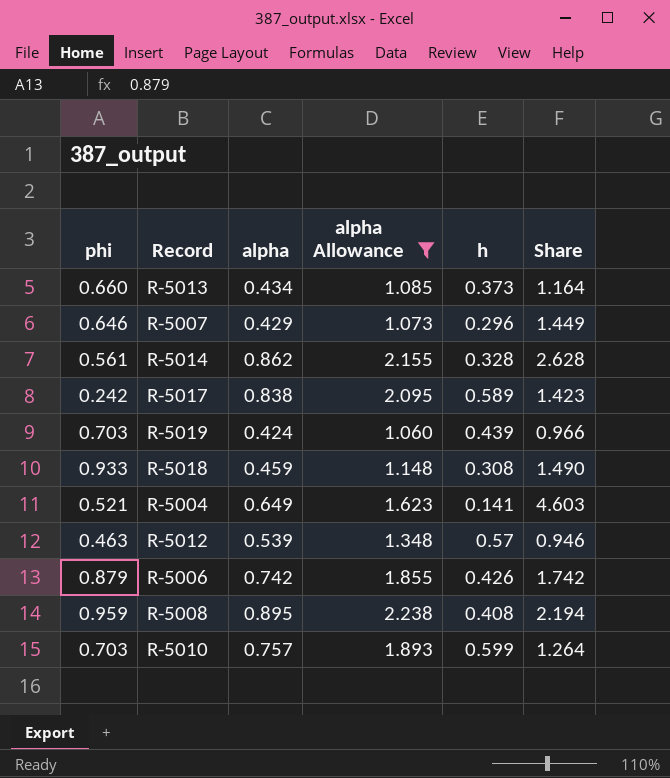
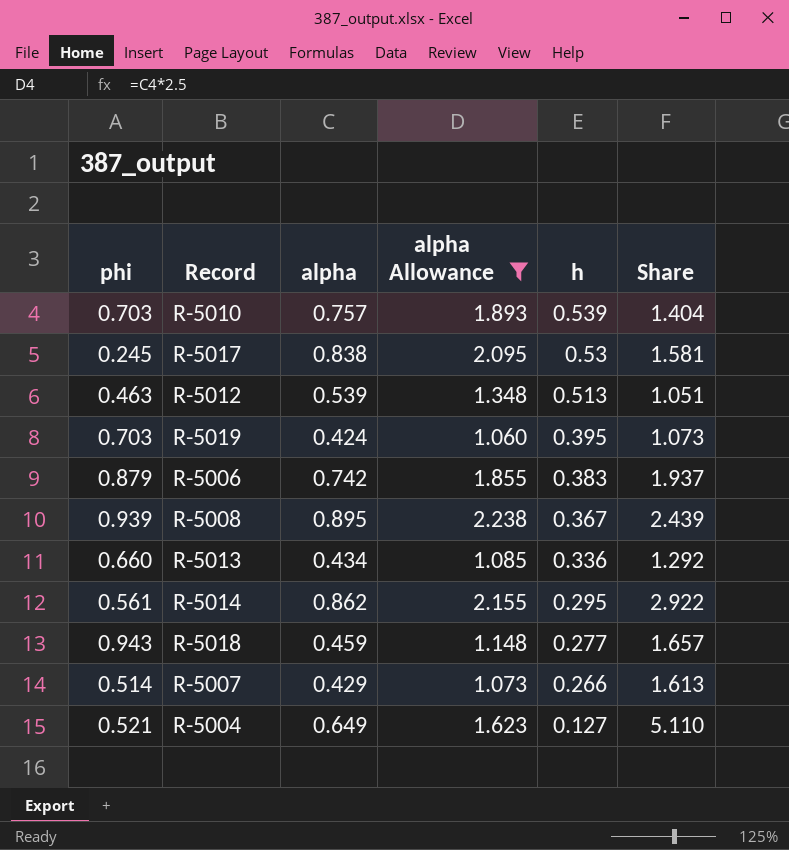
row order: none -> h descending
R-5010 | h: 0.599 -> 0.539
R-5010 | Share: 1.264 -> 1.404
R-5017 | phi: 0.242 -> 0.245
R-5017 | h: 0.589 -> 0.53
R-5017 | Share: 1.423 -> 1.581
R-5012 | h: 0.57 -> 0.513
R-5012 | Share: 0.946 -> 1.051
R-5019 | h: 0.439 -> 0.395
R-5019 | Share: 0.966 -> 1.073
R-5006 | h: 0.426 -> 0.383
R-5006 | Share: 1.742 -> 1.937
R-5008 | phi: 0.959 -> 0.939
R-5008 | h: 0.408 -> 0.367
R-5008 | Share: 2.194 -> 2.439
R-5013 | h: 0.373 -> 0.336
R-5013 | Share: 1.164 -> 1.292
R-5014 | h: 0.328 -> 0.295
R-5014 | Share: 2.628 -> 2.922
R-5018 | phi: 0.933 -> 0.943
R-5018 | h: 0.308 -> 0.277
R-5018 | Share: 1.490 -> 1.657
R-5007 | phi: 0.646 -> 0.514
R-5007 | h: 0.296 -> 0.266
R-5007 | Share: 1.449 -> 1.613
R-5004 | h: 0.141 -> 0.127
R-5004 | Share: 4.603 -> 5.110

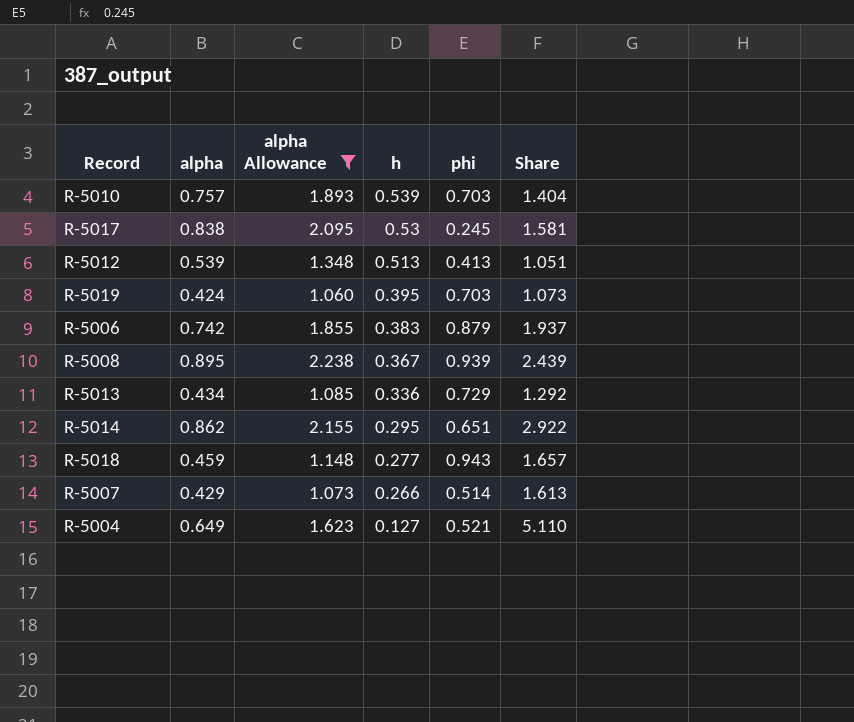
column phi | position: 1 -> 5
R-5012 | phi: 0.463 -> 0.413
R-5013 | phi: 0.660 -> 0.729
R-5014 | phi: 0.561 -> 0.651

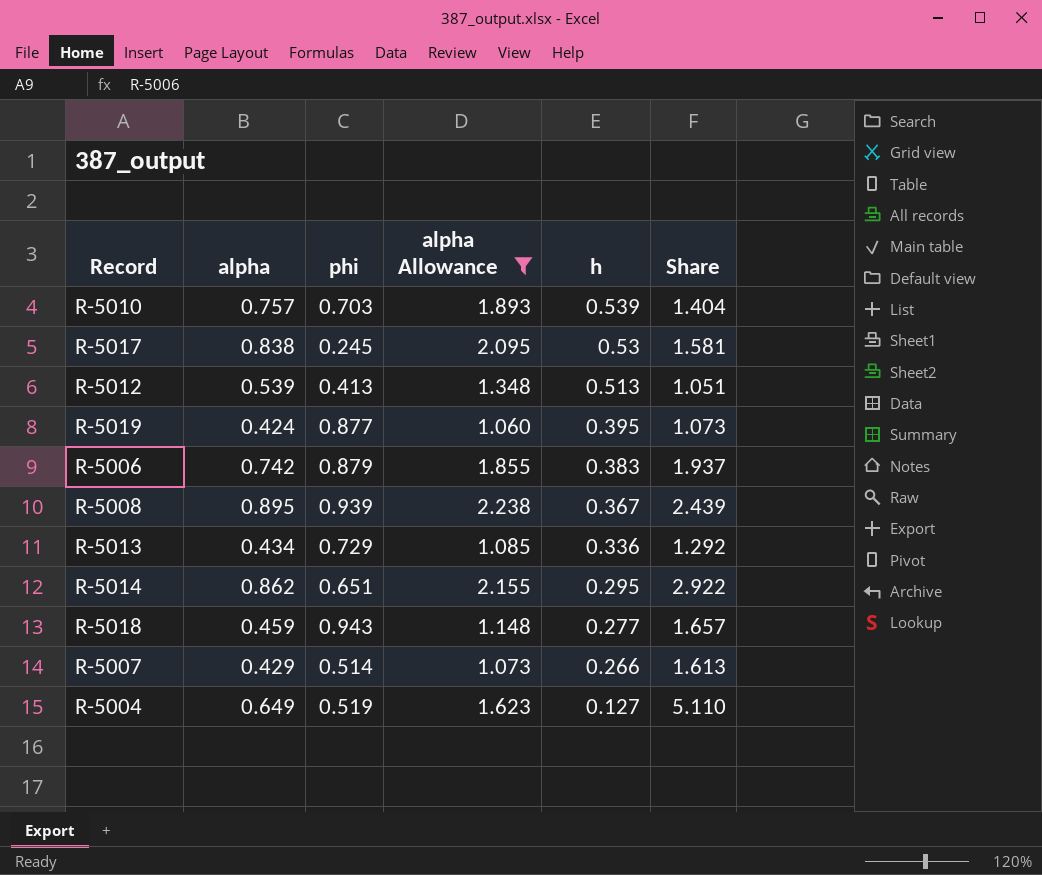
column phi | position: 5 -> 3
R-5019 | phi: 0.703 -> 0.877
R-5004 | phi: 0.521 -> 0.519

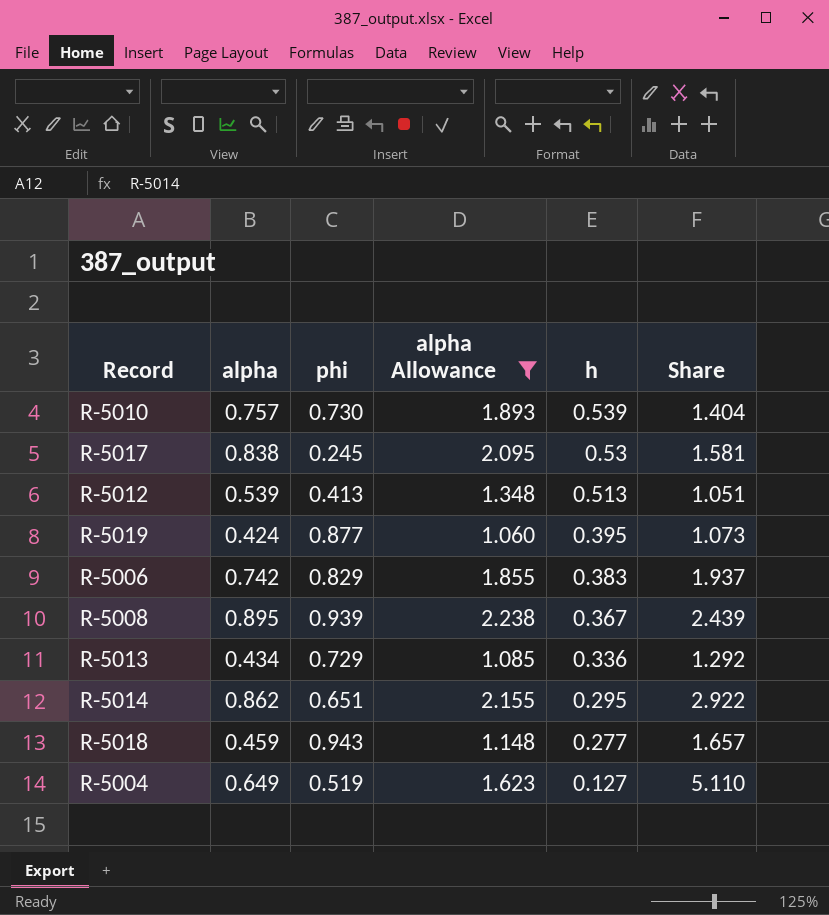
row R-5007: 0.429 | 0.514 | 1.073 | 0.266 | 1.613 -> none
R-5010 | phi: 0.703 -> 0.730
R-5006 | phi: 0.879 -> 0.829

